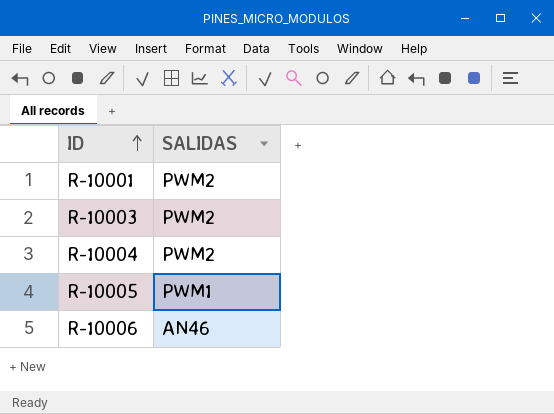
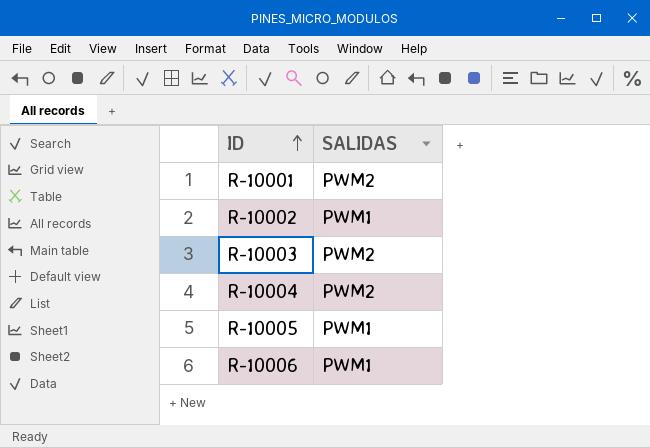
row R-10002: none -> PWM1
R-10006 | SALIDAS: AN46 -> PWM1

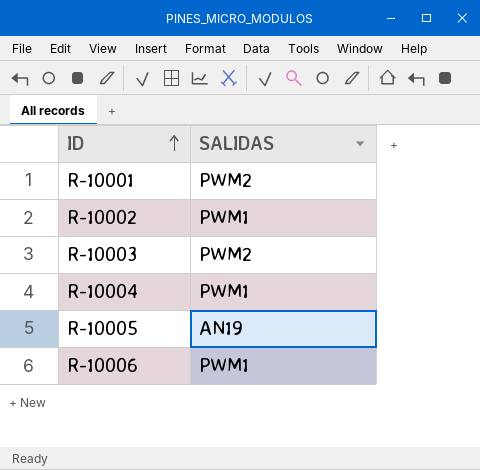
R-10004 | SALIDAS: PWM2 -> PWM1
R-10005 | SALIDAS: PWM1 -> AN19

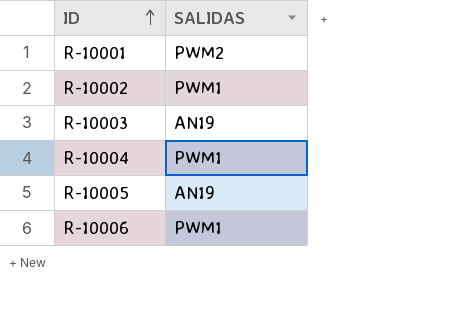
R-10003 | SALIDAS: PWM2 -> AN19

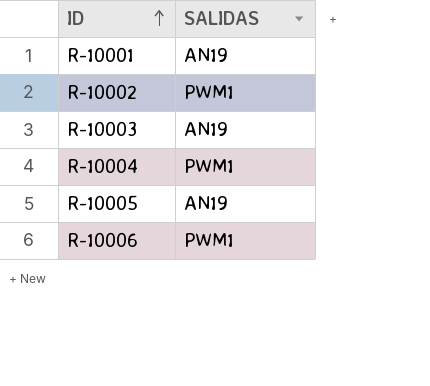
R-10001 | SALIDAS: PWM2 -> AN19

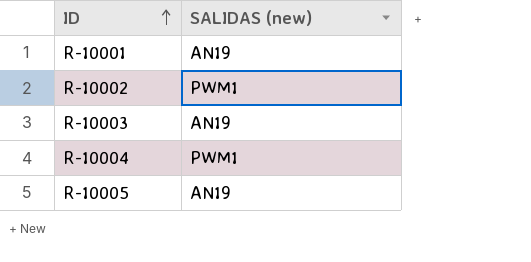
column name: SALIDAS -> SALIDAS (new)
row R-10006: PWM1 -> none

